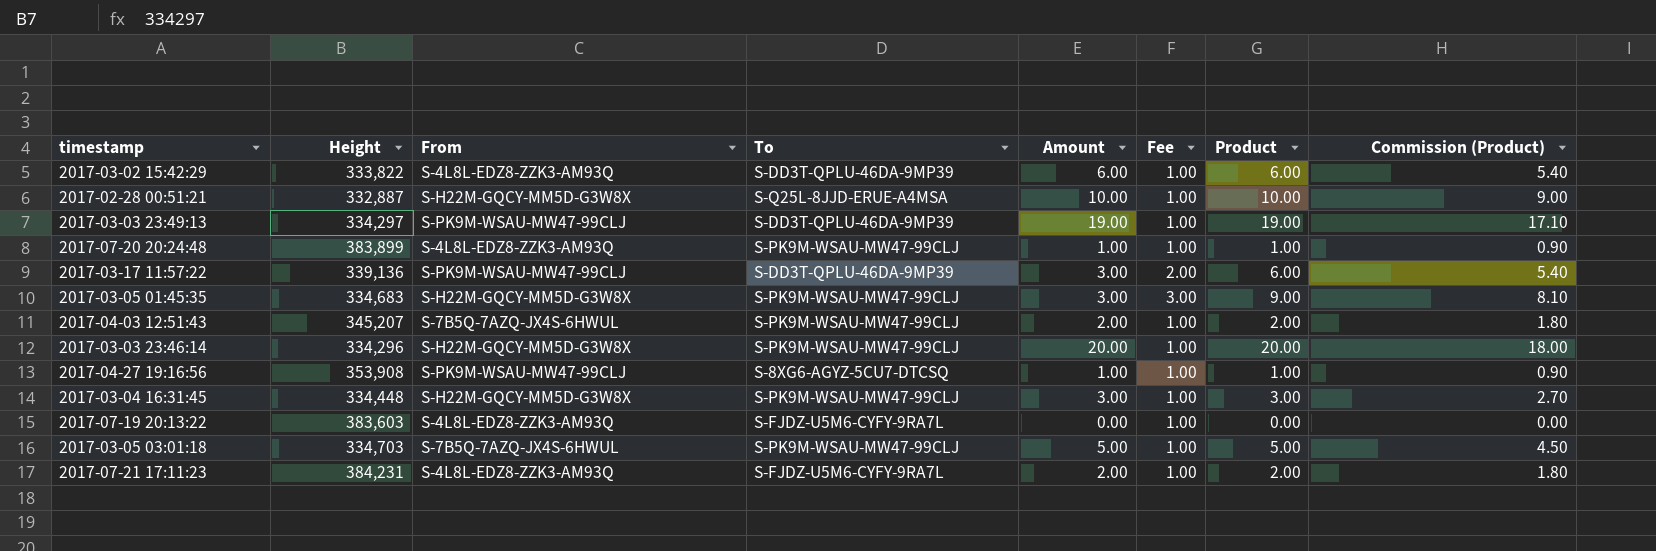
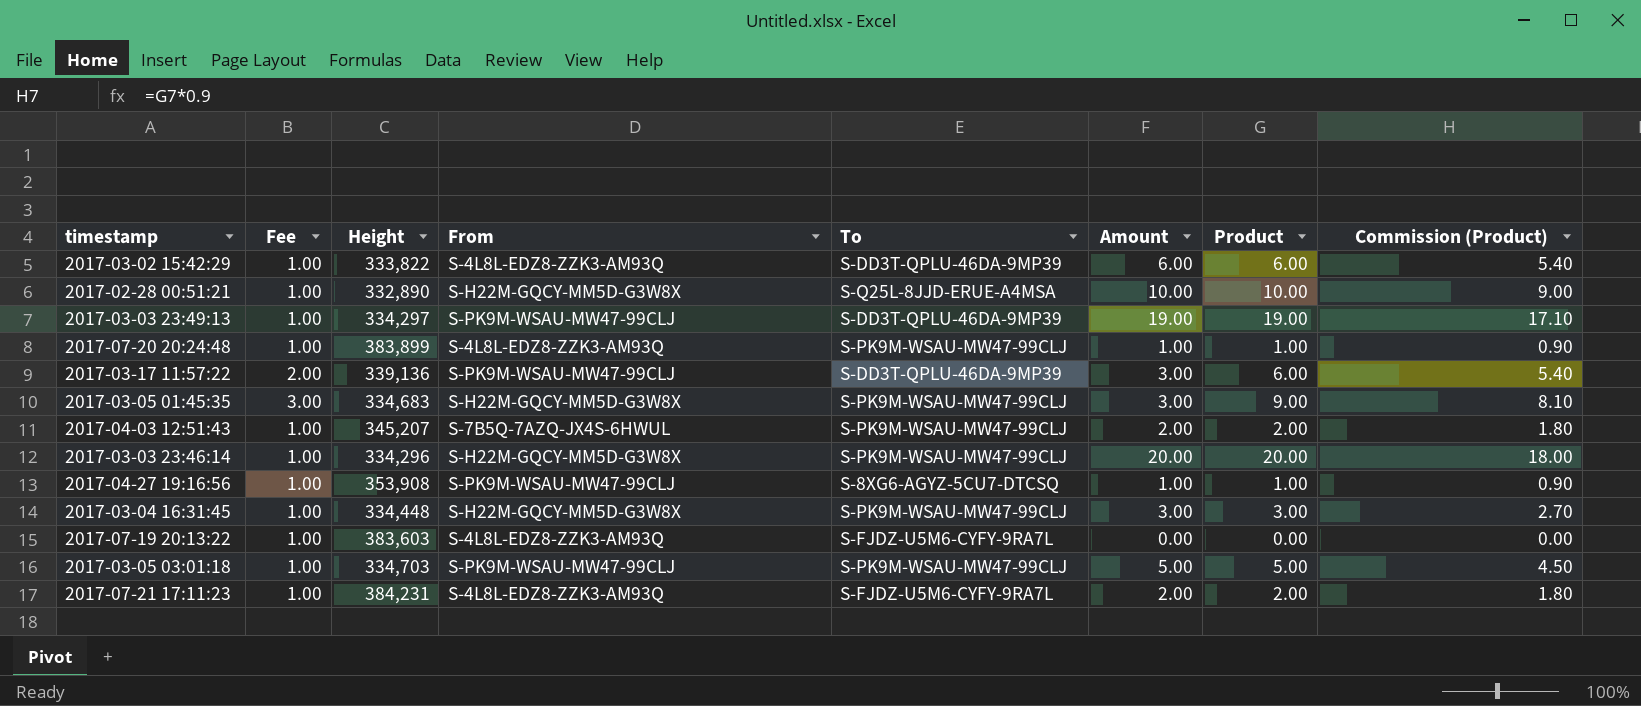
column Fee | position: 6 -> 2
2017-02-28 00:51:21 | Height: 332,887 -> 332,890
2017-03-05 03:01:18 | From: S-7B5Q-7AZQ-JX4S-6HWUL -> S-PK9M-WSAU-MW47-99CLJ

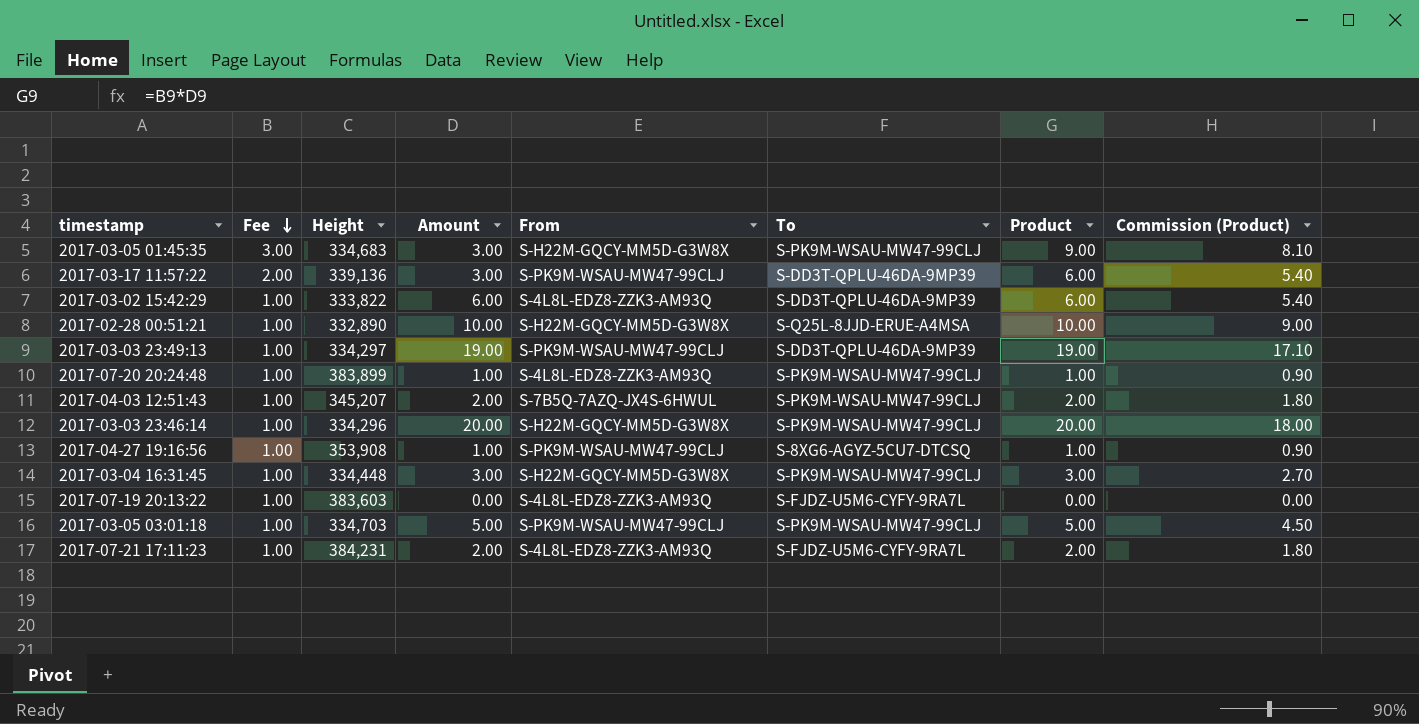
row order: none -> Fee descending
column Amount | position: 6 -> 4

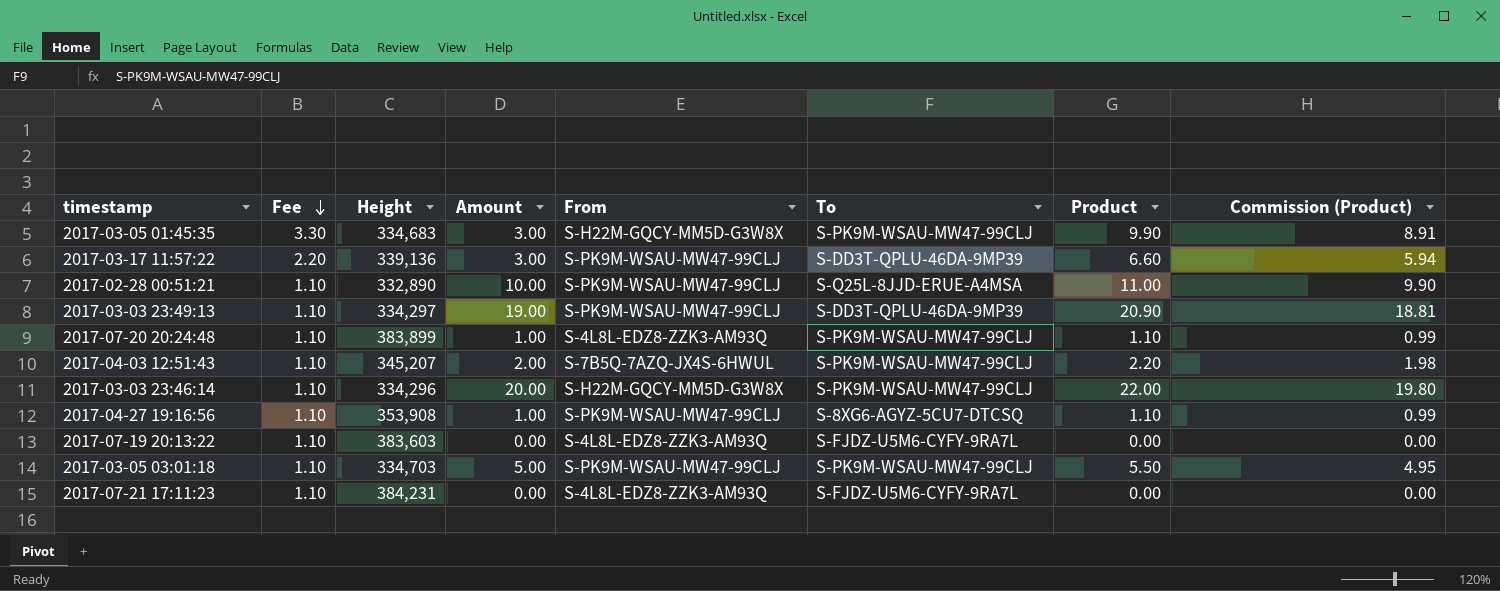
row 2017-03-02 15:42:29: 1.00 | 333,822 | 6.00 | S-4L8L-EDZ8-ZZK3-AM93Q | S-DD3T-QPLU-46DA-9MP39 | 6.00 | 5.40 -> none
row 2017-03-04 16:31:45: 1.00 | 334,448 | 3.00 | S-H22M-GQCY-MM5D-G3W8X | S-PK9M-WSAU-MW47-99CLJ | 3.00 | 2.70 -> none
2017-03-05 01:45:35 | Fee: 3.00 -> 3.30
2017-03-05 01:45:35 | Product: 9.00 -> 9.90
2017-03-05 01:45:35 | Commission (Product): 8.10 -> 8.91
2017-03-17 11:57:22 | Fee: 2.00 -> 2.20
2017-03-17 11:57:22 | Product: 6.00 -> 6.60
2017-03-17 11:57:22 | Commission (Product): 5.40 -> 5.94
2017-02-28 00:51:21 | Fee: 1.00 -> 1.10
2017-02-28 00:51:21 | From: S-H22M-GQCY-MM5D-G3W8X -> S-PK9M-WSAU-MW47-99CLJ
2017-02-28 00:51:21 | Product: 10.00 -> 11.00
2017-02-28 00:51:21 | Commission (Product): 9.00 -> 9.90
2017-03-03 23:49:13 | Fee: 1.00 -> 1.10
2017-03-03 23:49:13 | Product: 19.00 -> 20.90
2017-03-03 23:49:13 | Commission (Product): 17.10 -> 18.81
2017-07-20 20:24:48 | Fee: 1.00 -> 1.10
2017-07-20 20:24:48 | Product: 1.00 -> 1.10
2017-07-20 20:24:48 | Commission (Product): 0.90 -> 0.99
2017-04-03 12:51:43 | Fee: 1.00 -> 1.10
2017-04-03 12:51:43 | Product: 2.00 -> 2.20
2017-04-03 12:51:43 | Commission (Product): 1.80 -> 1.98
2017-03-03 23:46:14 | Fee: 1.00 -> 1.10
2017-03-03 23:46:14 | Product: 20.00 -> 22.00
2017-03-03 23:46:14 | Commission (Product): 18.00 -> 19.80
2017-04-27 19:16:56 | Fee: 1.00 -> 1.10
2017-04-27 19:16:56 | Product: 1.00 -> 1.10
2017-04-27 19:16:56 | Commission (Product): 0.90 -> 0.99
2017-07-19 20:13:22 | Fee: 1.00 -> 1.10
2017-03-05 03:01:18 | Fee: 1.00 -> 1.10
2017-03-05 03:01:18 | Product: 5.00 -> 5.50
2017-03-05 03:01:18 | Commission (Product): 4.50 -> 4.95
2017-07-21 17:11:23 | Fee: 1.00 -> 1.10
2017-07-21 17:11:23 | Amount: 2.00 -> 0.00
2017-07-21 17:11:23 | Product: 2.00 -> 0.00
2017-07-21 17:11:23 | Commission (Product): 1.80 -> 0.00

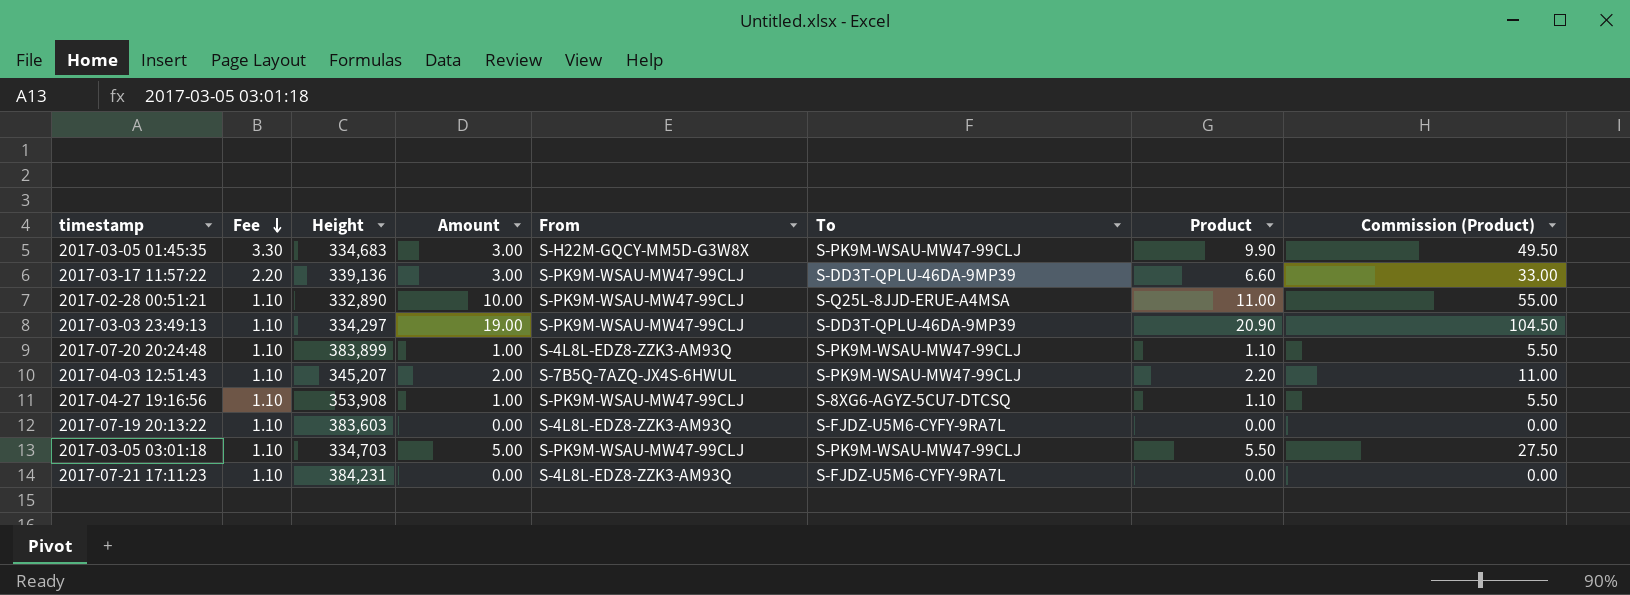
column Commission (Product) | formula: [Product] * 0.9 -> [Product] * 5
row 2017-03-03 23:46:14: 1.10 | 334,296 | 20.00 | S-H22M-GQCY-MM5D-G3W8X | S-PK9M-WSAU-MW47-99CLJ | 22.00 | 19.80 -> none

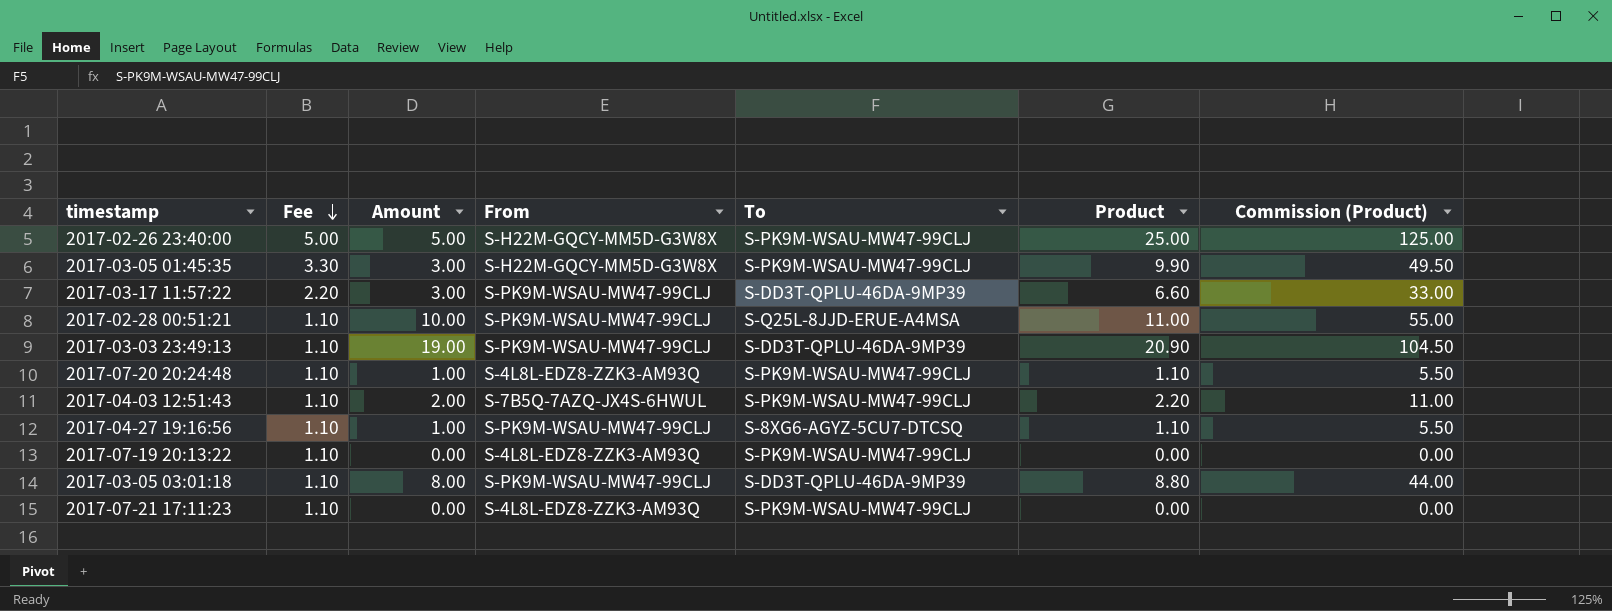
column Height | position: 3 -> none
row 2017-02-26 23:40:00: none -> 5.00 | 5.00 | S-H22M-GQCY-MM5D-G3W8X | S-PK9M-WSAU-MW47-99CLJ | 25.00 | 125.00
2017-07-19 20:13:22 | To: S-FJDZ-U5M6-CYFY-9RA7L -> S-PK9M-WSAU-MW47-99CLJ
2017-03-05 03:01:18 | Amount: 5.00 -> 8.00
2017-03-05 03:01:18 | To: S-PK9M-WSAU-MW47-99CLJ -> S-DD3T-QPLU-46DA-9MP39
2017-03-05 03:01:18 | Product: 5.50 -> 8.80
2017-03-05 03:01:18 | Commission (Product): 27.50 -> 44.00
2017-07-21 17:11:23 | To: S-FJDZ-U5M6-CYFY-9RA7L -> S-PK9M-WSAU-MW47-99CLJ

